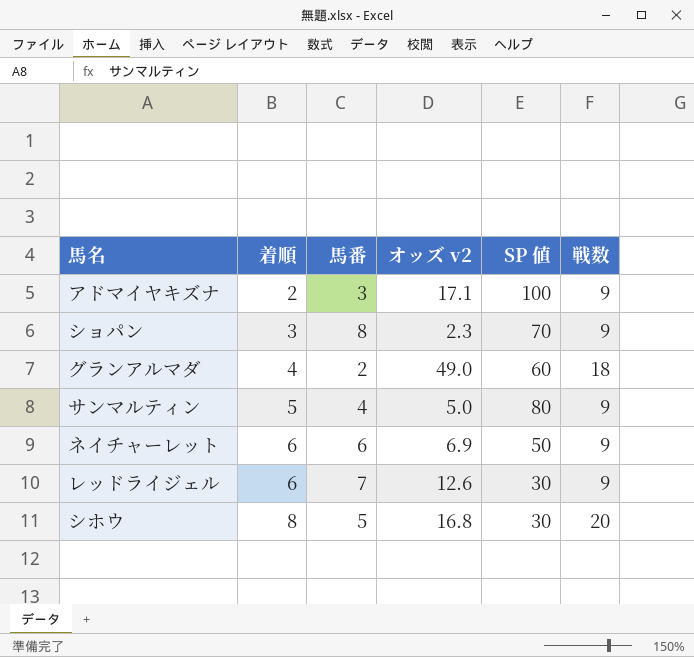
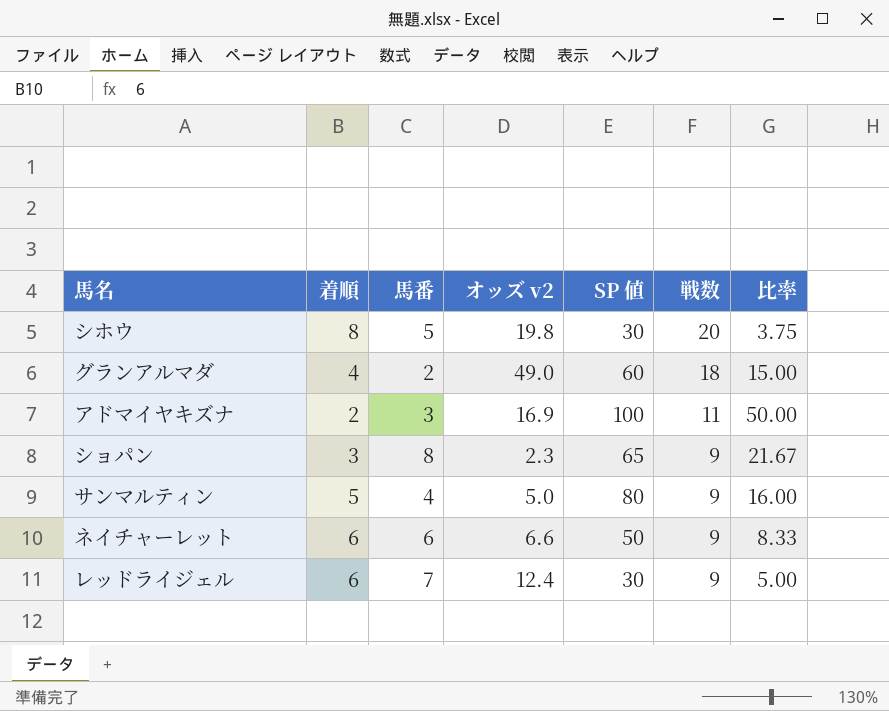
row order: 着順 ascending -> 戦数 descending
column 比率 | formula: none -> [SP 値] / [着順]
シホウ | オッズ v2: 16.8 -> 19.8
アドマイヤキズナ | オッズ v2: 17.1 -> 16.9
アドマイヤキズナ | 戦数: 9 -> 11
ショパン | SP 値: 70 -> 65
ネイチャーレット | オッズ v2: 6.9 -> 6.6
レッドライジェル | オッズ v2: 12.6 -> 12.4

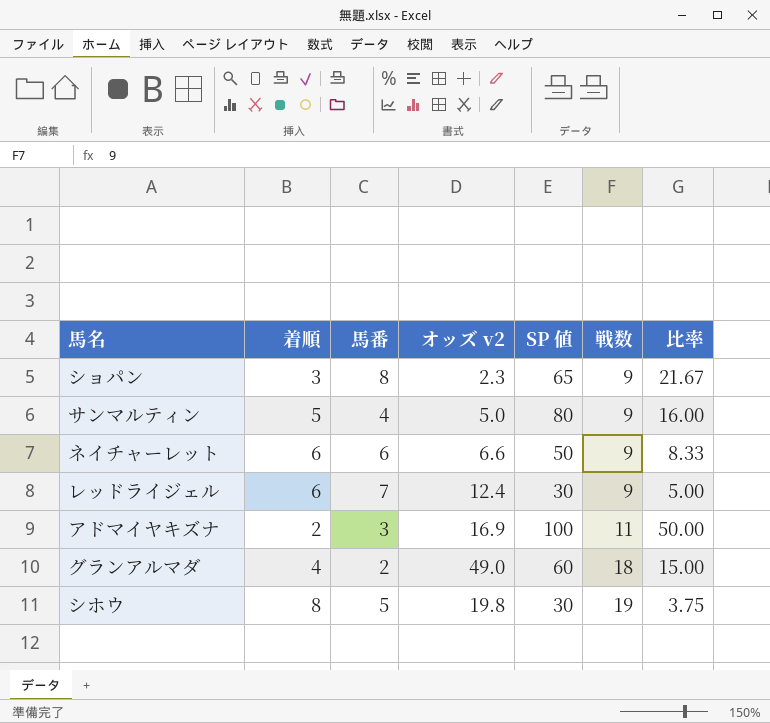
row order: 戦数 descending -> 戦数 ascending
シホウ | 戦数: 20 -> 19

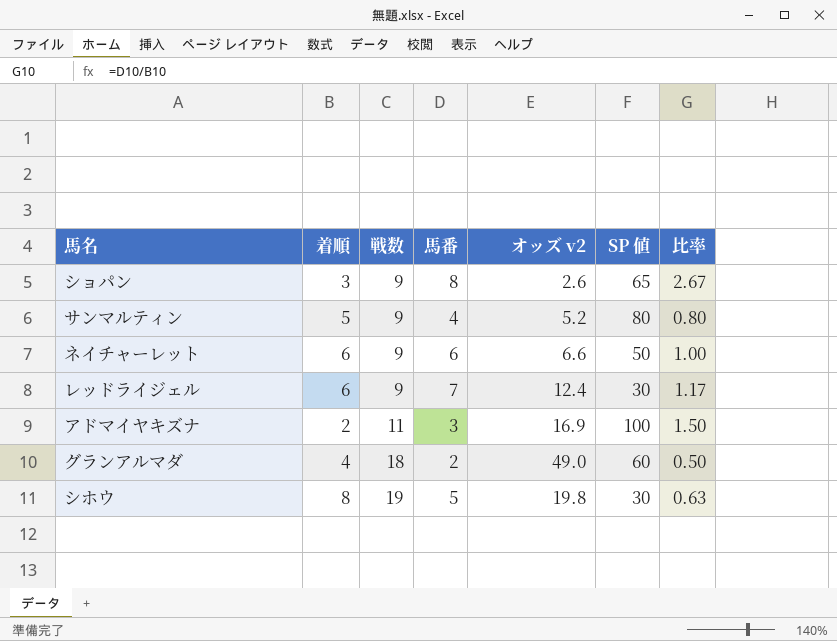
column 戦数 | position: 6 -> 3
column 比率 | formula: [SP 値] / [着順] -> [馬番] / [着順]
ショパン | オッズ v2: 2.3 -> 2.6
サンマルティン | オッズ v2: 5.0 -> 5.2

